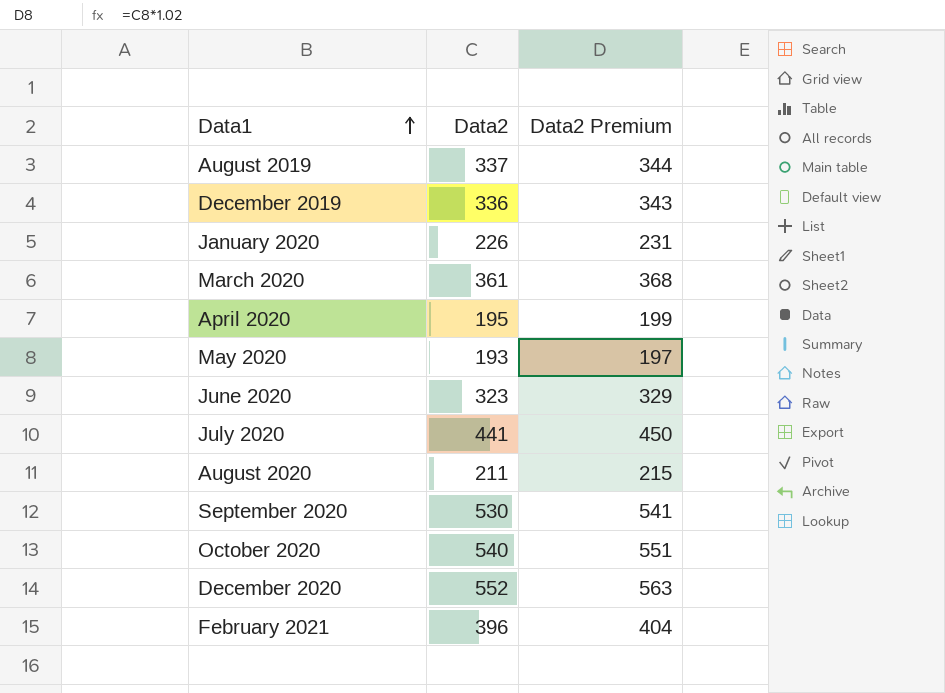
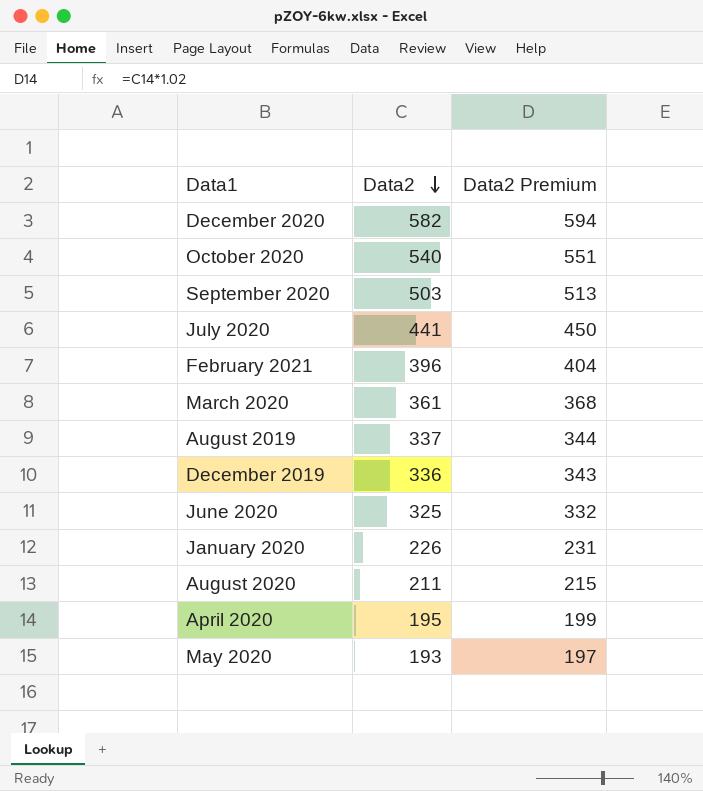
row order: Data1 ascending -> Data2 descending
December 2020 | Data2: 552 -> 582
December 2020 | Data2 Premium: 563 -> 594
September 2020 | Data2: 530 -> 503
September 2020 | Data2 Premium: 541 -> 513
June 2020 | Data2: 323 -> 325
June 2020 | Data2 Premium: 329 -> 332

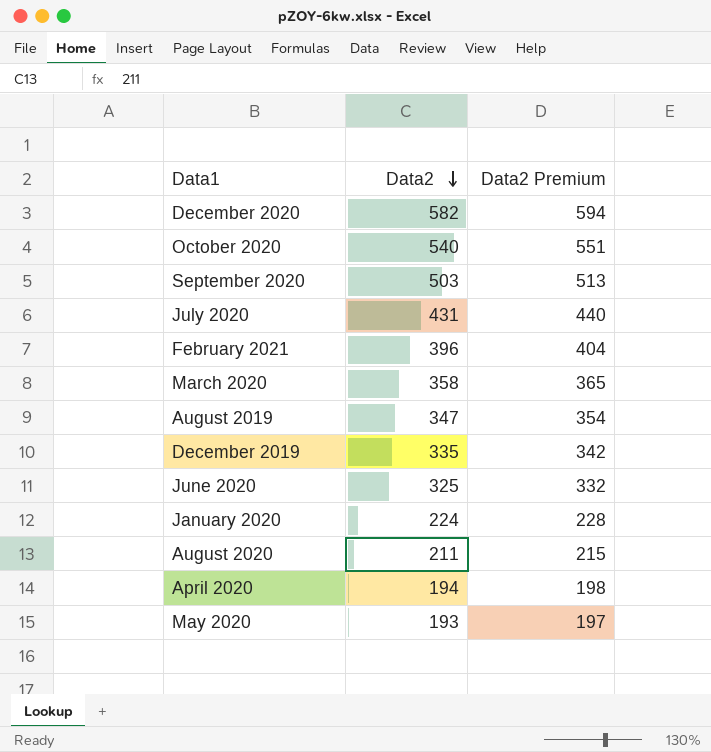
July 2020 | Data2: 441 -> 431
July 2020 | Data2 Premium: 450 -> 440
March 2020 | Data2: 361 -> 358
March 2020 | Data2 Premium: 368 -> 365
August 2019 | Data2: 337 -> 347
August 2019 | Data2 Premium: 344 -> 354
December 2019 | Data2: 336 -> 335
December 2019 | Data2 Premium: 343 -> 342
January 2020 | Data2: 226 -> 224
January 2020 | Data2 Premium: 231 -> 228
April 2020 | Data2: 195 -> 194
April 2020 | Data2 Premium: 199 -> 198

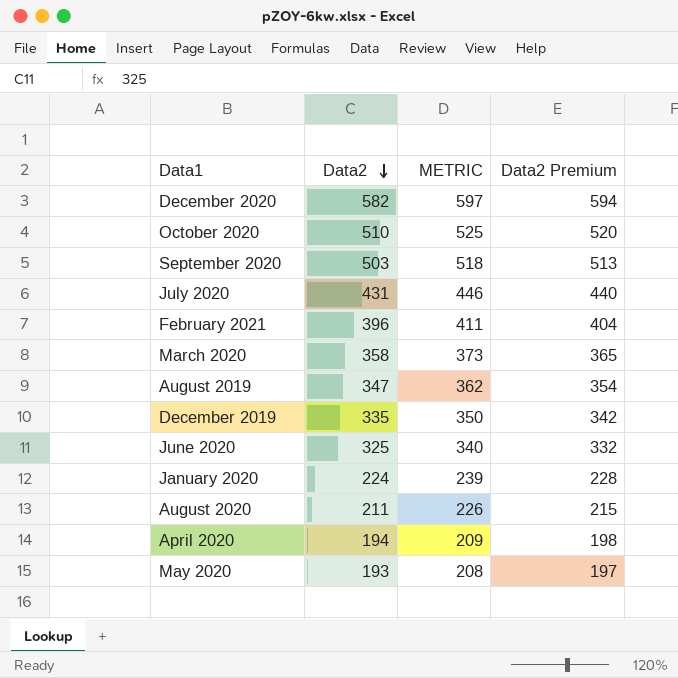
column METRIC | formula: none -> [Data2] + 15
October 2020 | Data2: 540 -> 510
October 2020 | Data2 Premium: 551 -> 520

